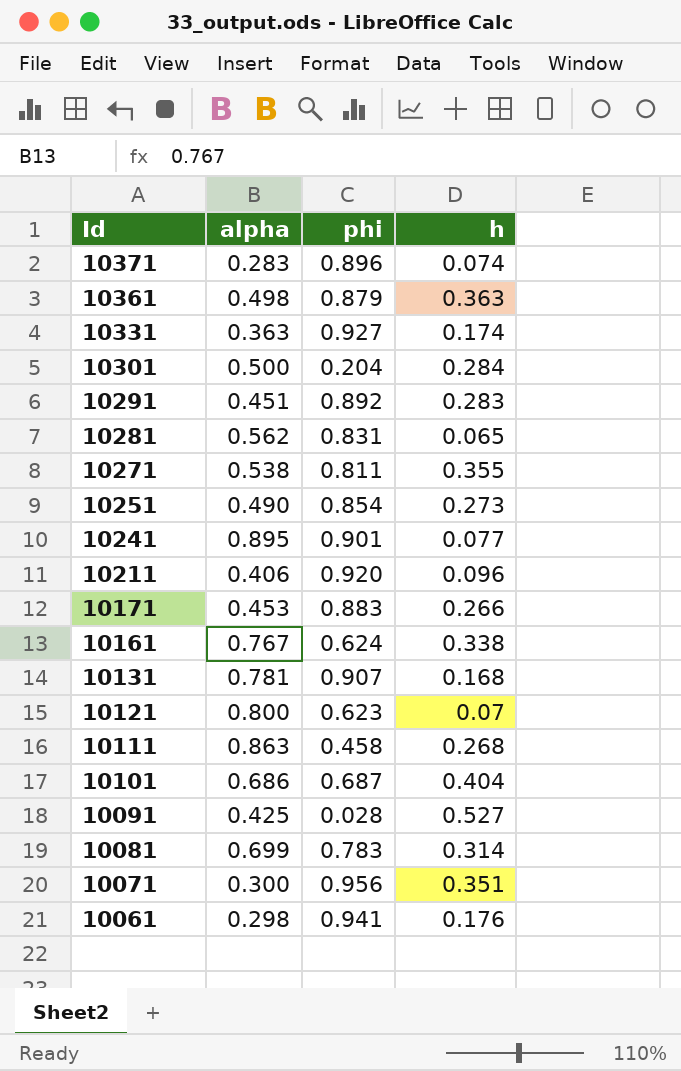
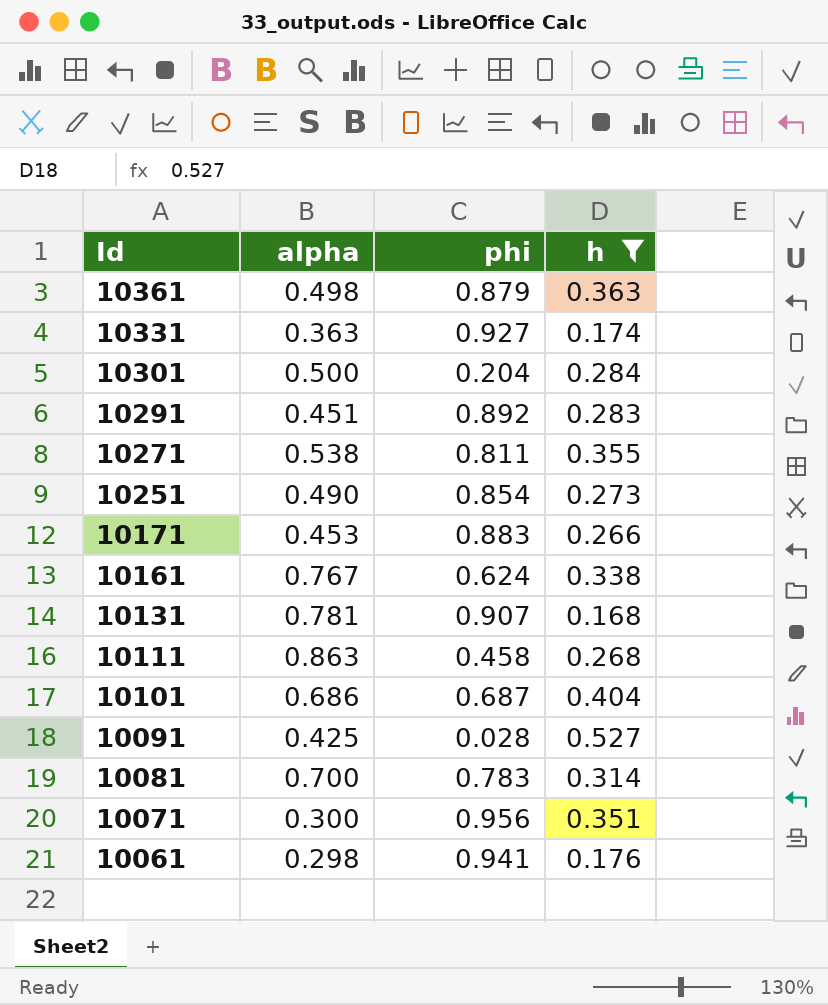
filter: none -> h >= 0.168
10081 | alpha: 0.699 -> 0.700

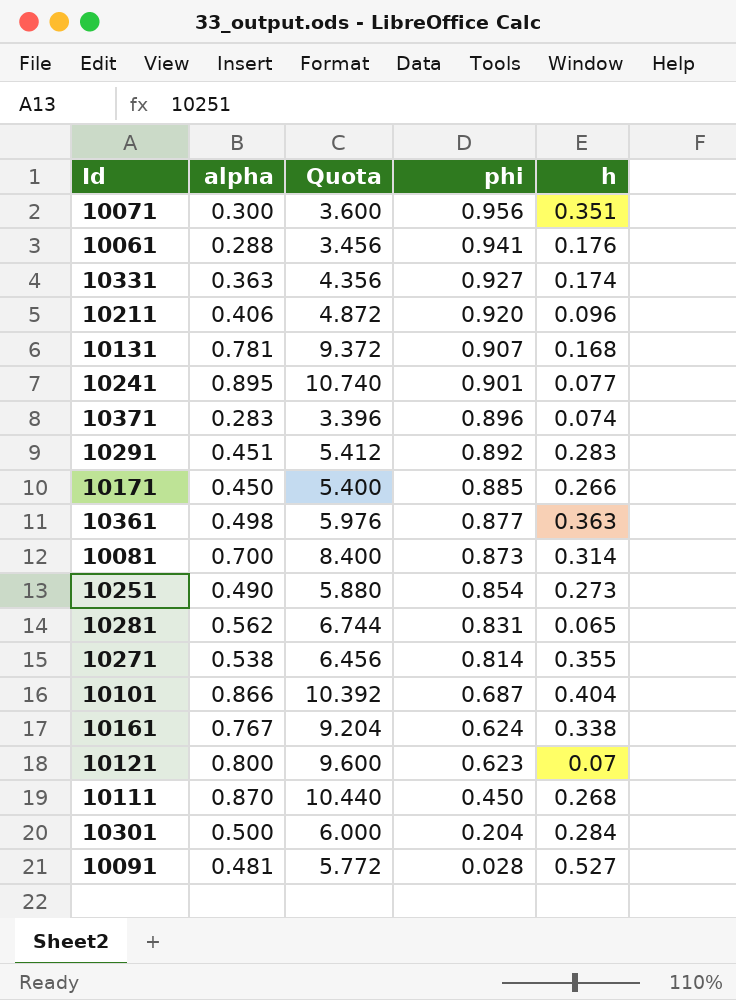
filter: h >= 0.168 -> none
row order: Id descending -> phi descending
column Quota | formula: none -> [alpha] * 12
10061 | alpha: 0.298 -> 0.288
10171 | alpha: 0.453 -> 0.450
10171 | phi: 0.883 -> 0.885
10361 | phi: 0.879 -> 0.877
10081 | phi: 0.783 -> 0.873
10271 | phi: 0.811 -> 0.814
10101 | alpha: 0.686 -> 0.866
10111 | alpha: 0.863 -> 0.870
10111 | phi: 0.458 -> 0.450
10091 | alpha: 0.425 -> 0.481

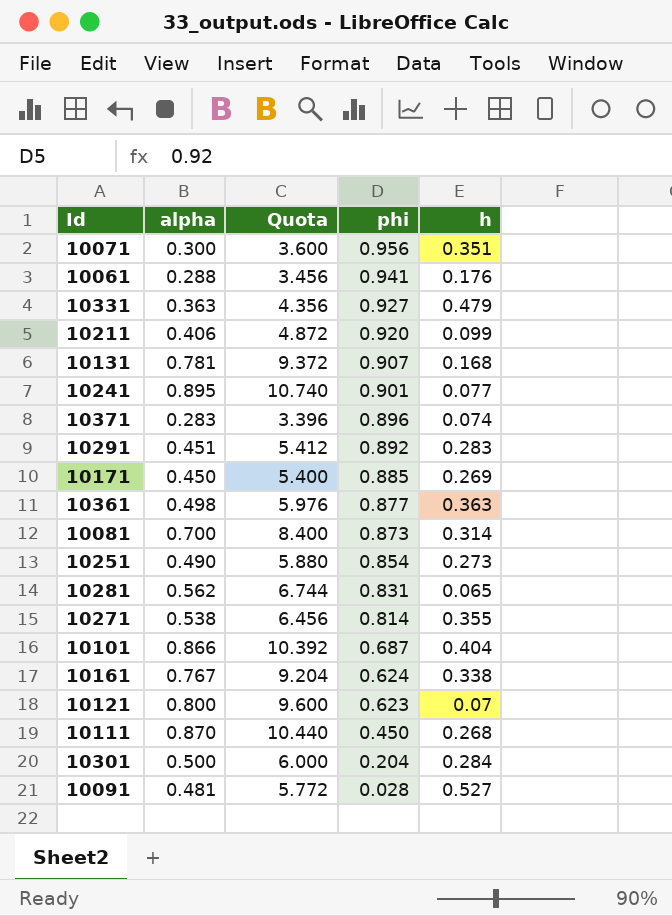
10331 | h: 0.174 -> 0.479
10211 | h: 0.096 -> 0.099
10171 | h: 0.266 -> 0.269

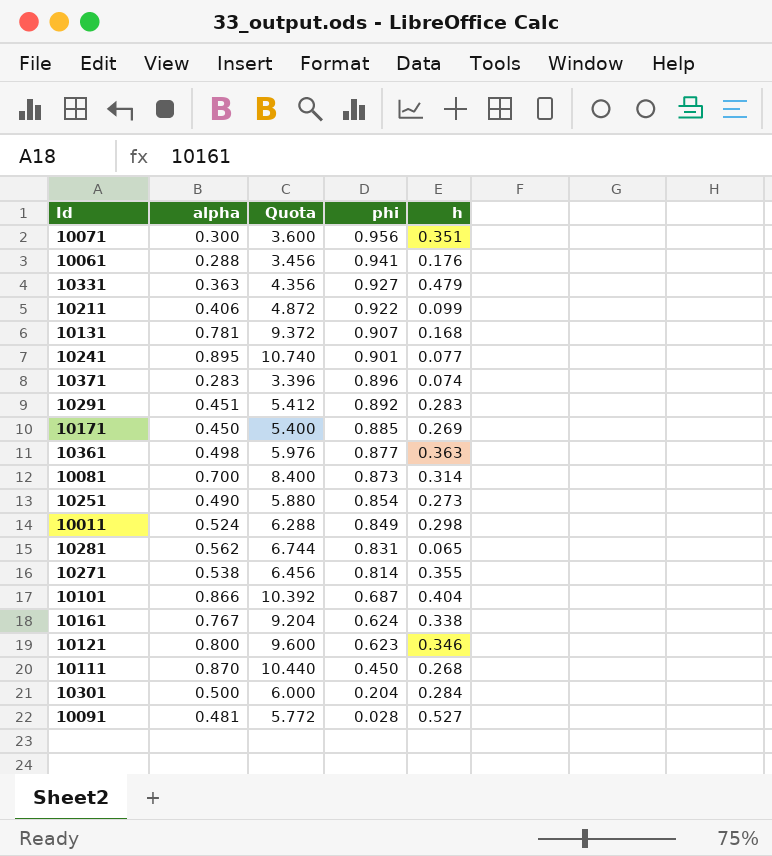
10211 | phi: 0.920 -> 0.922
row 10011: none -> 0.524 | 6.288 | 0.849 | 0.298
10121 | h: 0.07 -> 0.346

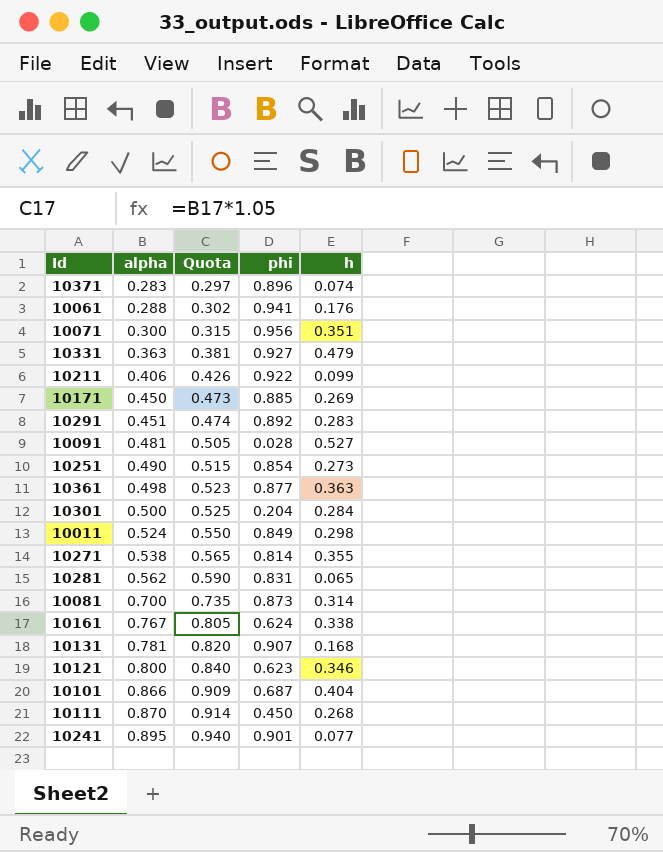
row order: phi descending -> alpha ascending
column Quota | formula: [alpha] * 12 -> [alpha] * 1.05

